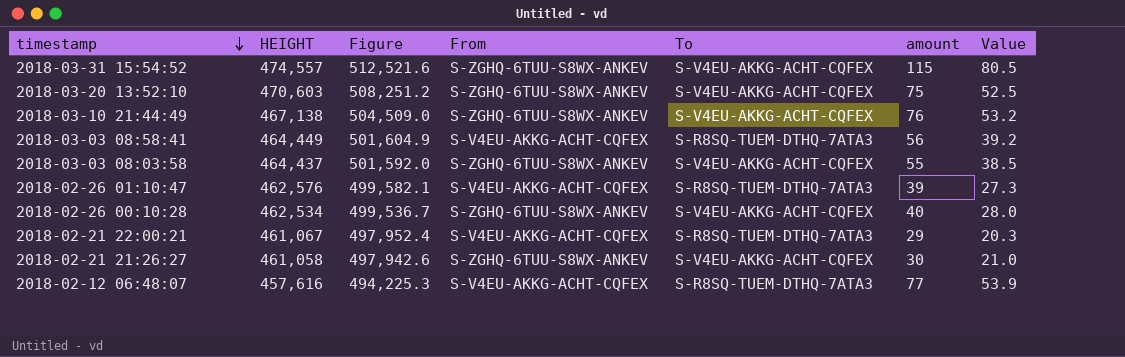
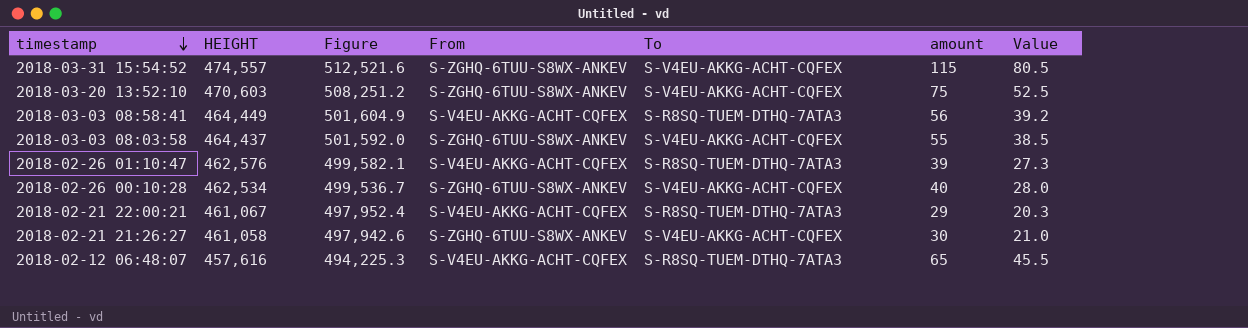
row 2018-03-10 21:44:49: 467,138 | 504,509.0 | S-ZGHQ-6TUU-S8WX-ANKEV | S-V4EU-AKKG-ACHT-CQFEX | 76 | 53.2 -> none
2018-02-12 06:48:07 | amount: 77 -> 65
2018-02-12 06:48:07 | Value: 53.9 -> 45.5

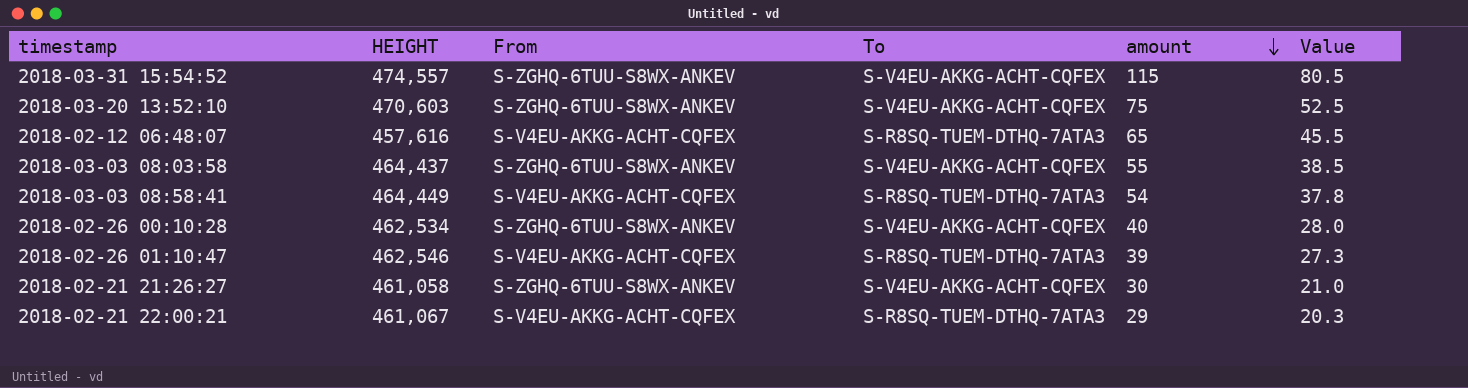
row order: timestamp descending -> amount descending
column Figure | formula: [HEIGHT] * 1.08 -> none
2018-03-03 08:58:41 | amount: 56 -> 54
2018-03-03 08:58:41 | Value: 39.2 -> 37.8
2018-02-26 01:10:47 | HEIGHT: 462,576 -> 462,546

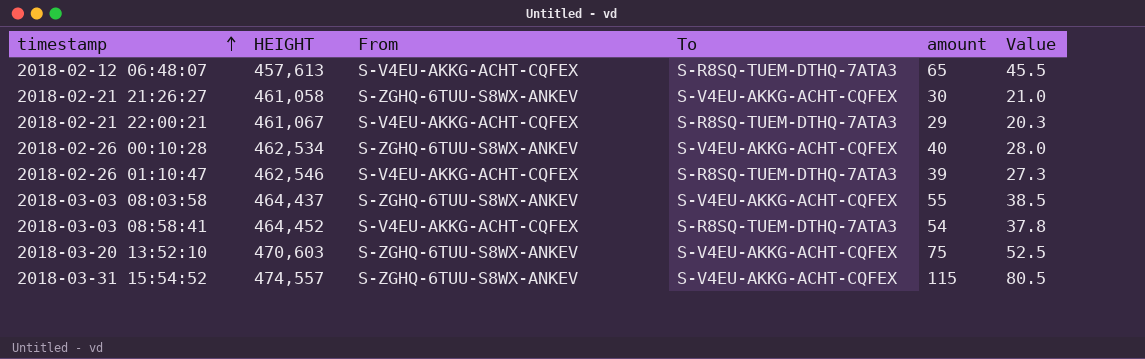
row order: amount descending -> timestamp ascending
2018-02-12 06:48:07 | HEIGHT: 457,616 -> 457,613
2018-03-03 08:58:41 | HEIGHT: 464,449 -> 464,452

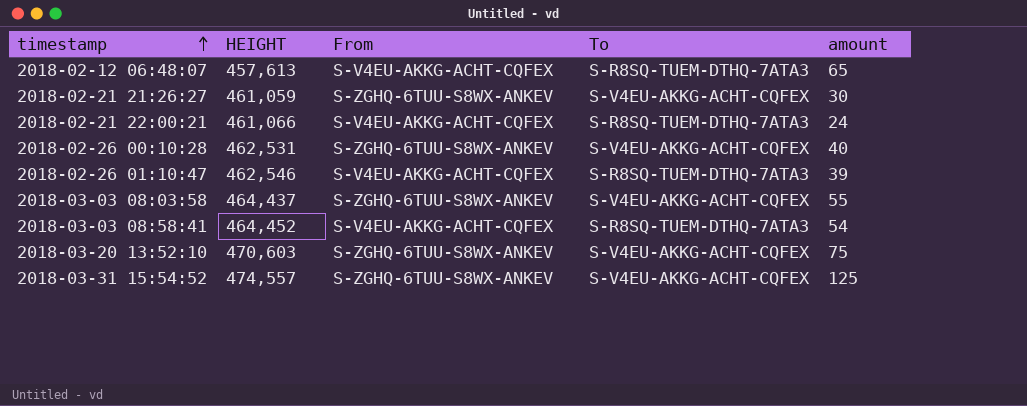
column Value | formula: [amount] * 0.7 -> none
2018-02-21 21:26:27 | HEIGHT: 461,058 -> 461,059
2018-02-21 22:00:21 | HEIGHT: 461,067 -> 461,066
2018-02-21 22:00:21 | amount: 29 -> 24
2018-02-26 00:10:28 | HEIGHT: 462,534 -> 462,531
2018-03-31 15:54:52 | amount: 115 -> 125

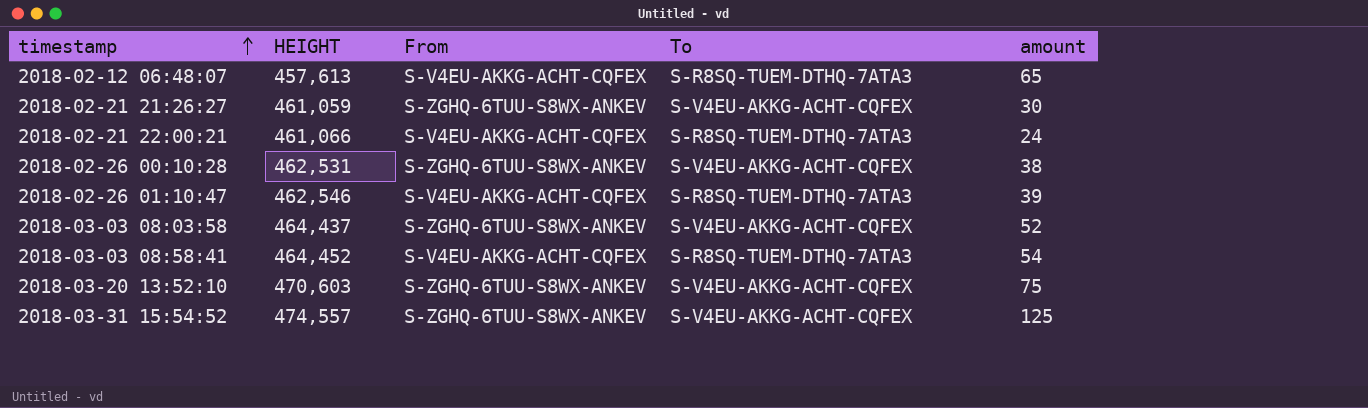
2018-02-26 00:10:28 | amount: 40 -> 38
2018-03-03 08:03:58 | amount: 55 -> 52

